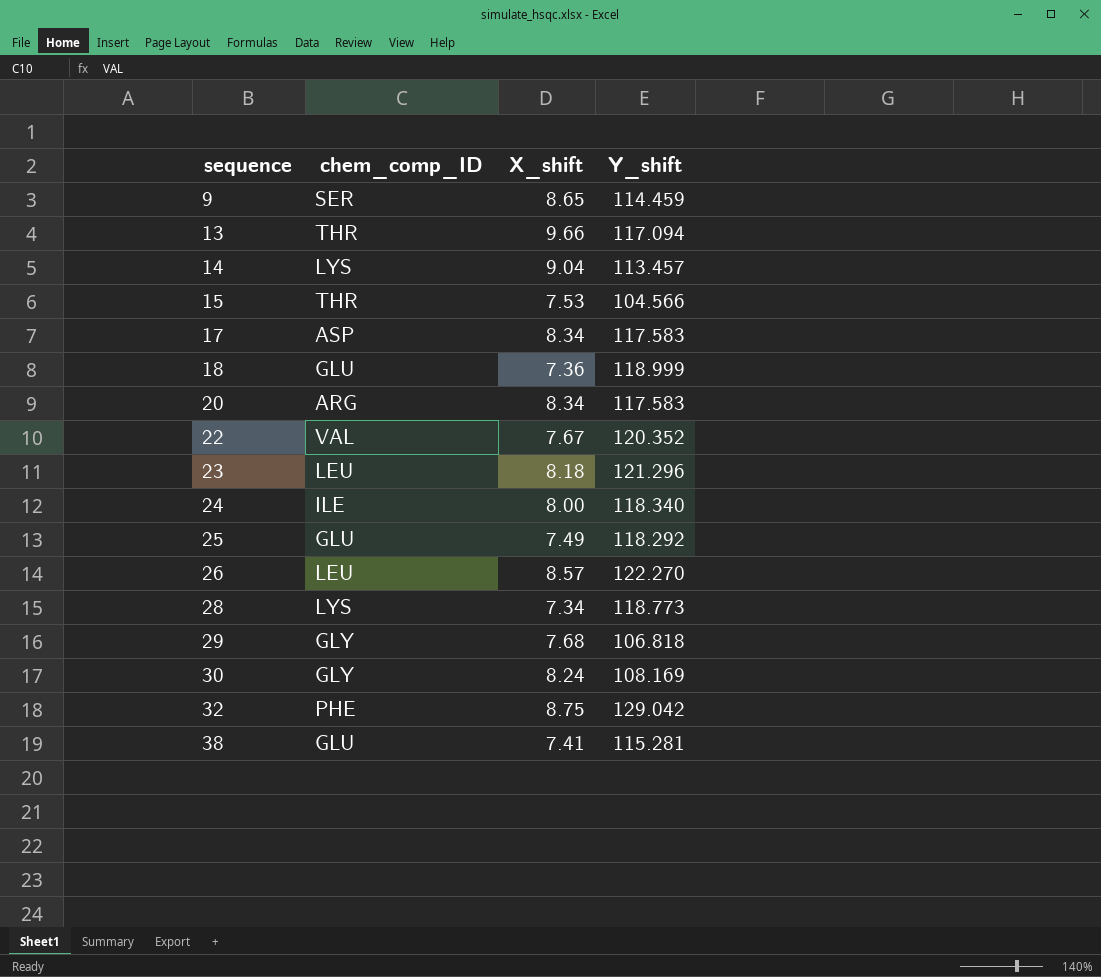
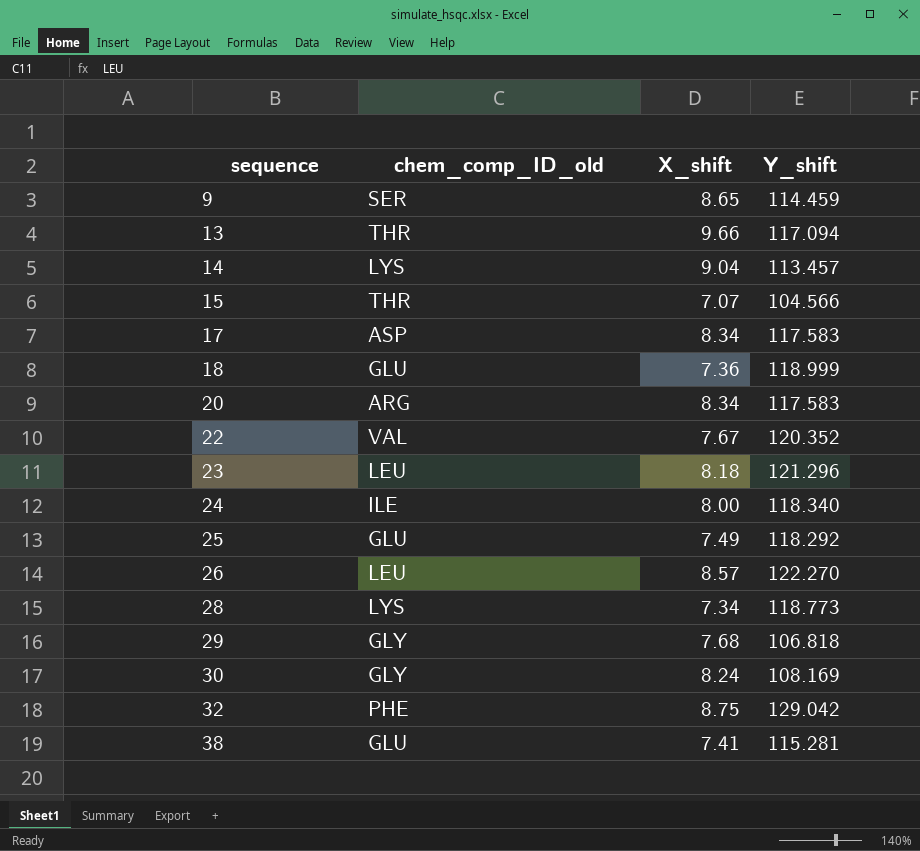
column name: chem_comp_ID -> chem_comp_ID_old
15 | X_shift: 7.53 -> 7.07

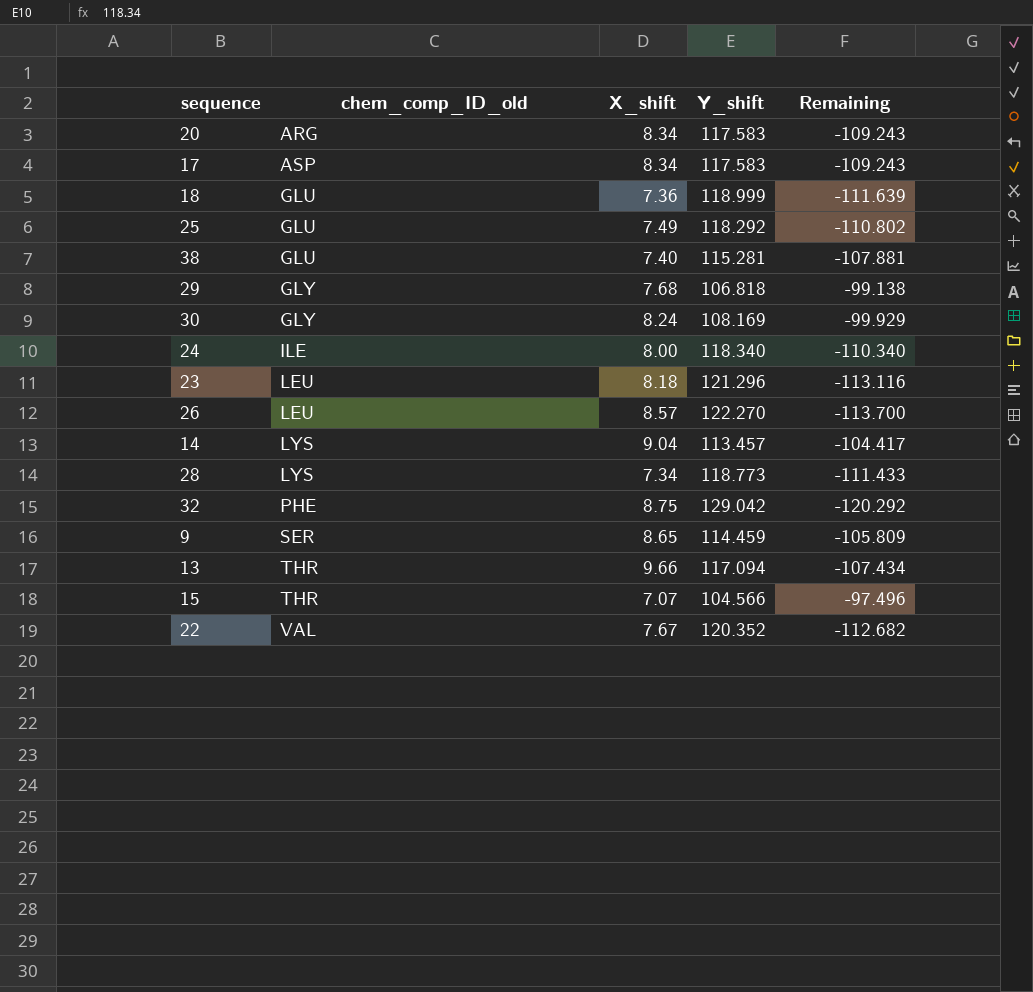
row order: sequence ascending -> chem_comp_ID_old ascending
column Remaining | formula: none -> [X_shift] - [Y_shift]
38 | X_shift: 7.41 -> 7.40

